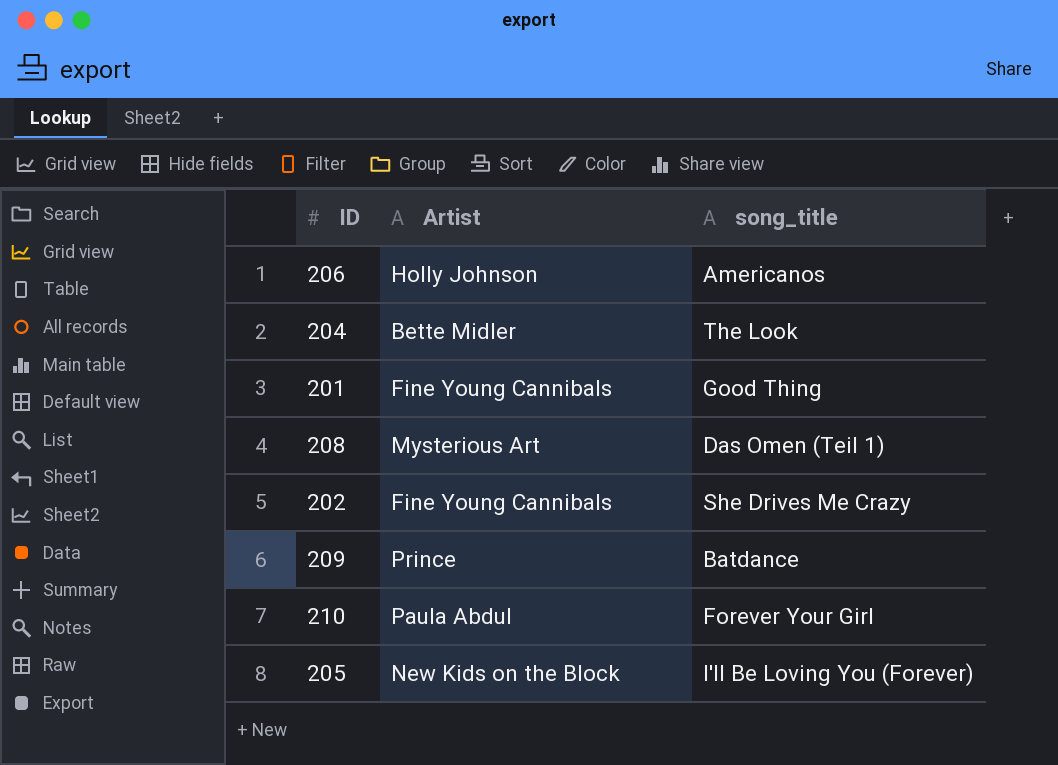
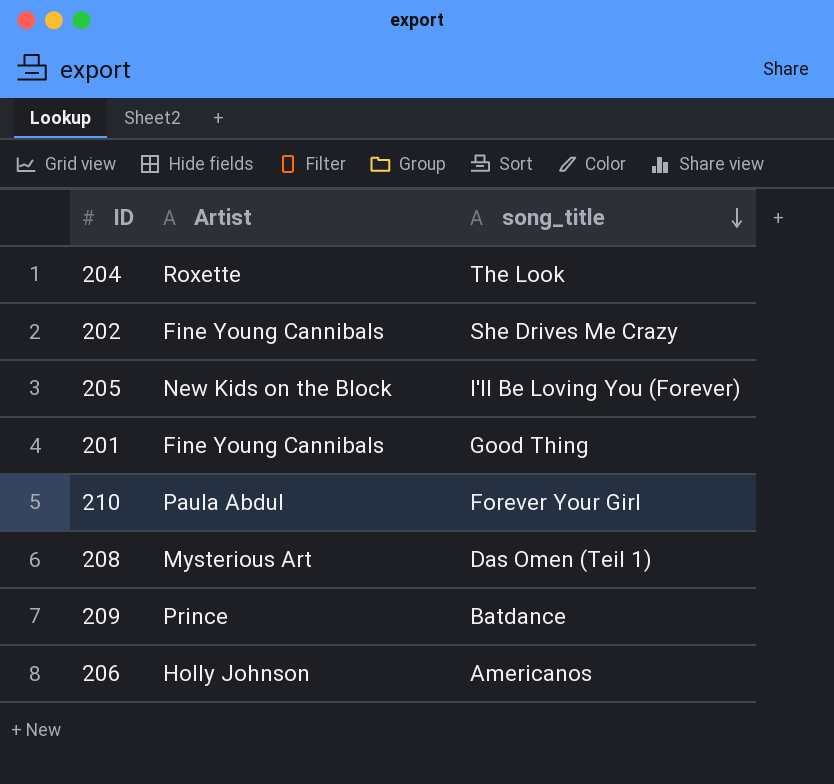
row order: none -> song_title descending
204 | Artist: Bette Midler -> Roxette

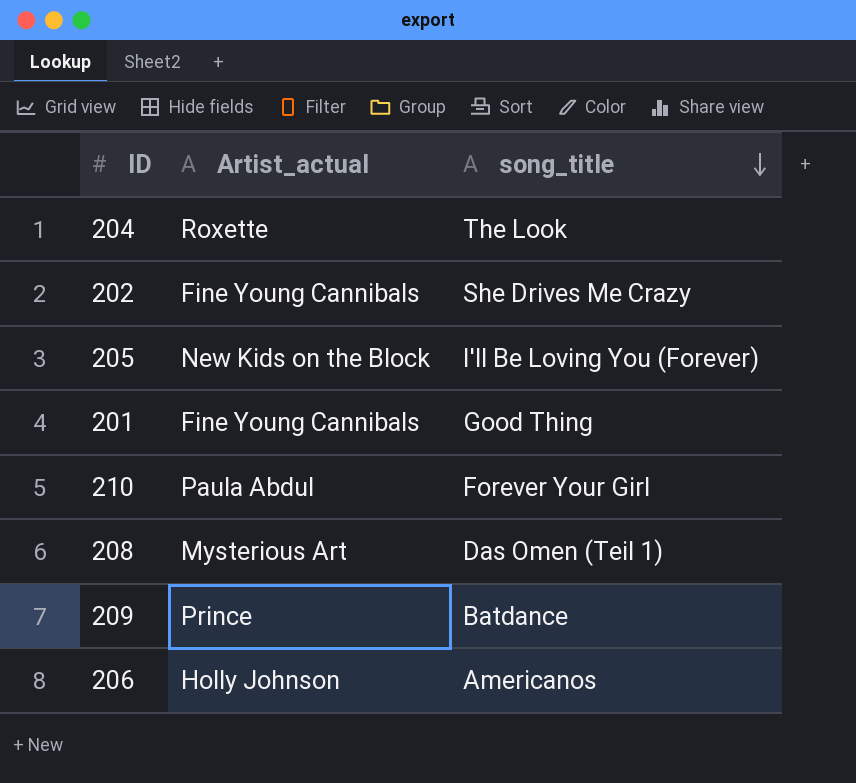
column name: Artist -> Artist_actual

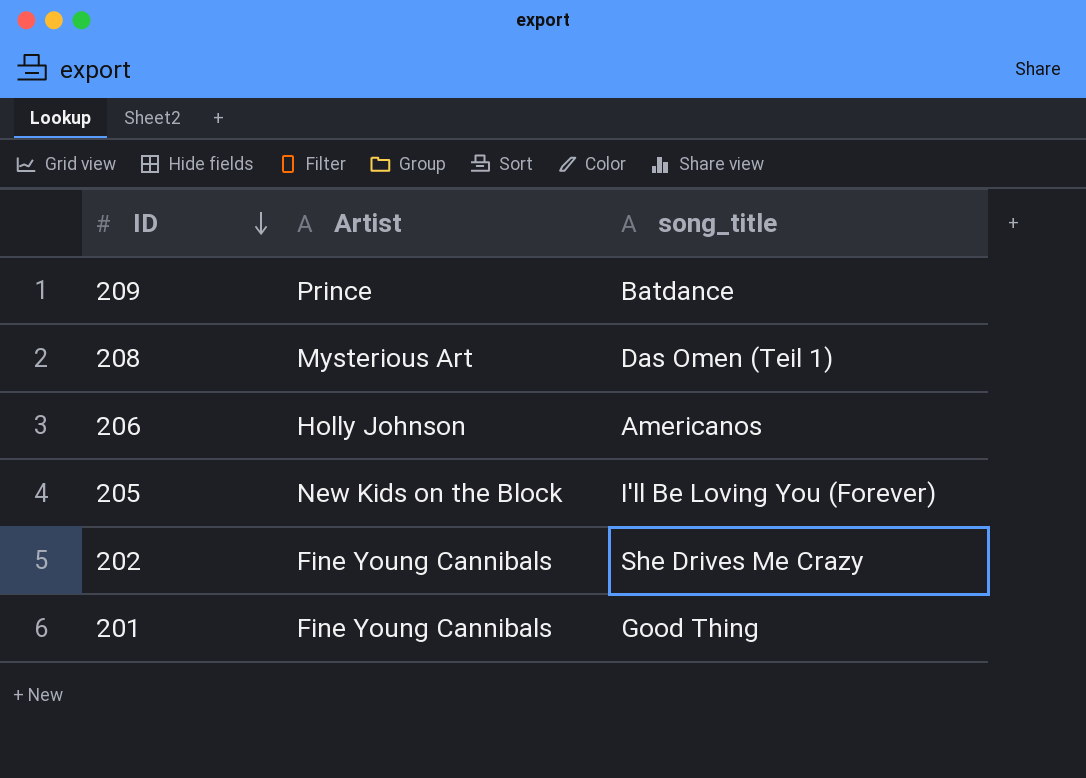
row order: song_title descending -> ID descending
column name: Artist_actual -> Artist
row 204: Roxette | The Look -> none
row 210: Paula Abdul | Forever Your Girl -> none

